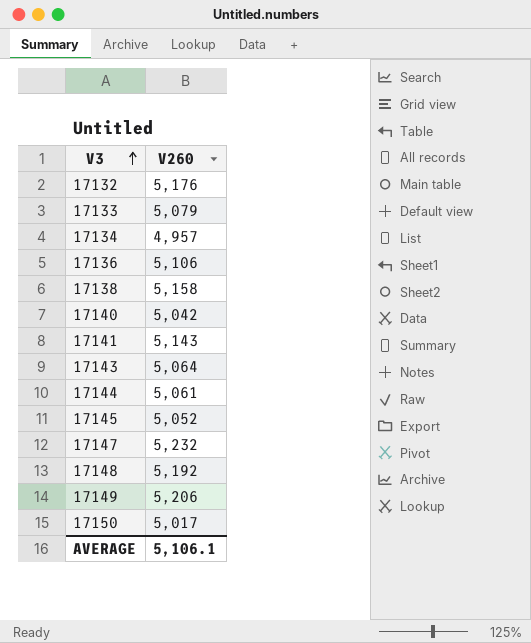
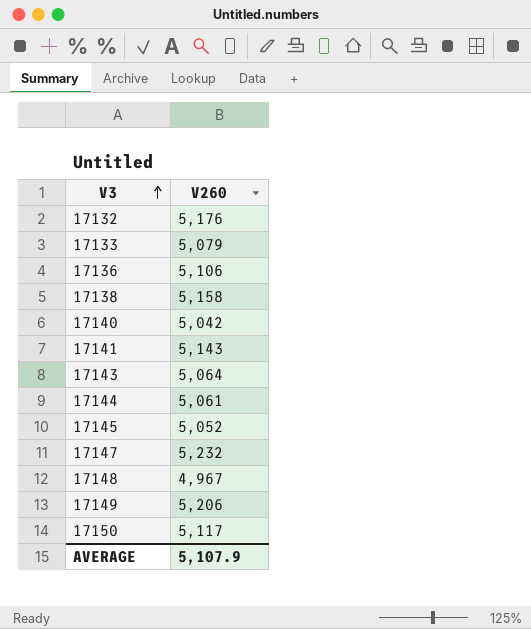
row 17134: 4,957 -> none
17148 | V260: 5,192 -> 4,967
17150 | V260: 5,017 -> 5,117
AVERAGE | V260: 5,106.1 -> 5,107.9

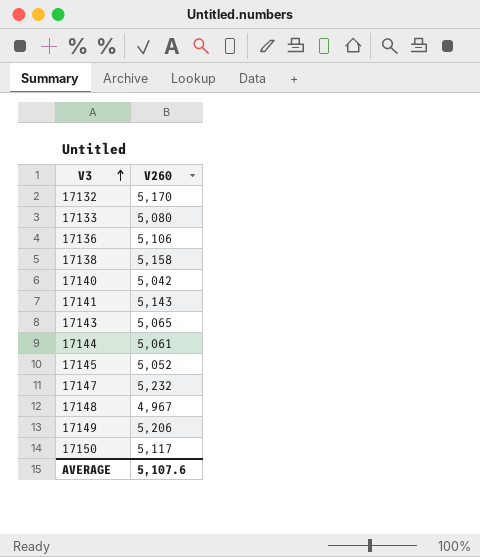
17132 | V260: 5,176 -> 5,170
17133 | V260: 5,079 -> 5,080
17143 | V260: 5,064 -> 5,065
AVERAGE | V260: 5,107.9 -> 5,107.6

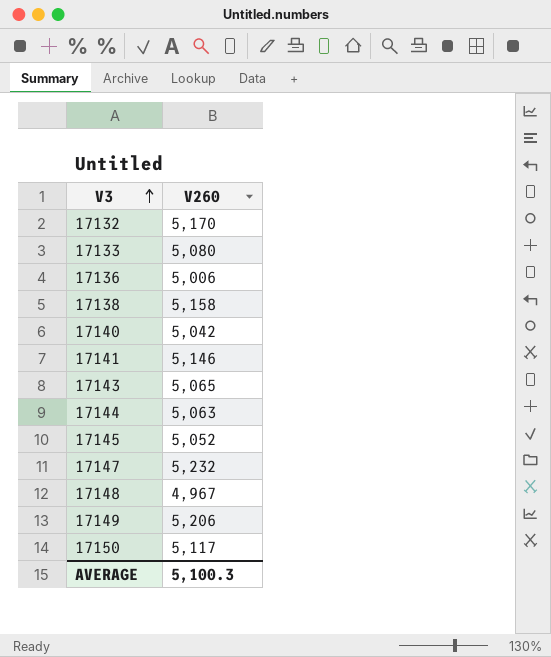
17136 | V260: 5,106 -> 5,006
17141 | V260: 5,143 -> 5,146
17144 | V260: 5,061 -> 5,063
AVERAGE | V260: 5,107.6 -> 5,100.3

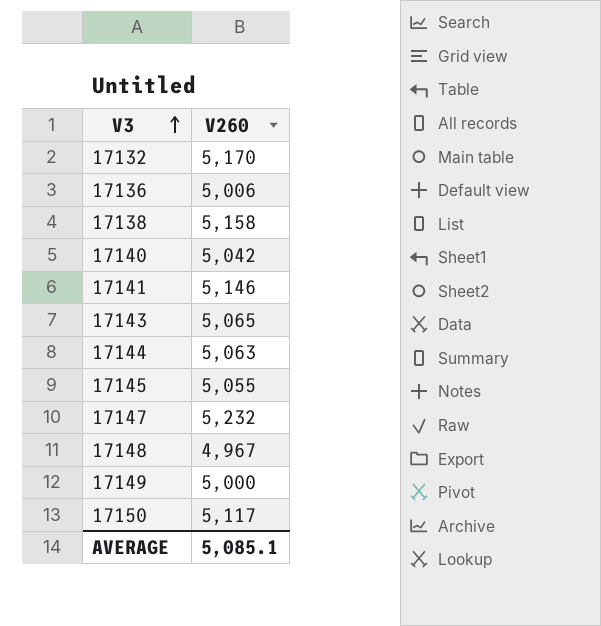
row 17133: 5,080 -> none
17145 | V260: 5,052 -> 5,055
17149 | V260: 5,206 -> 5,000
AVERAGE | V260: 5,100.3 -> 5,085.1

